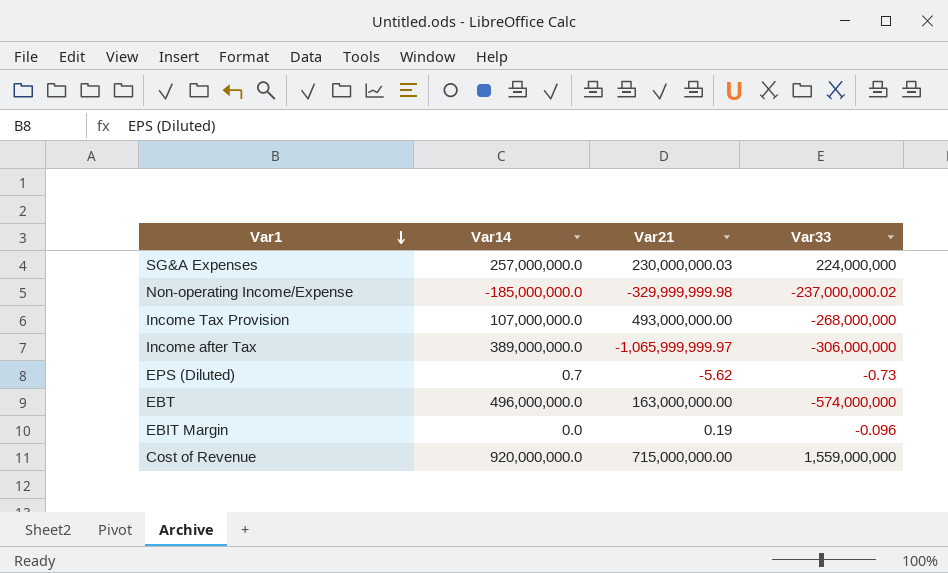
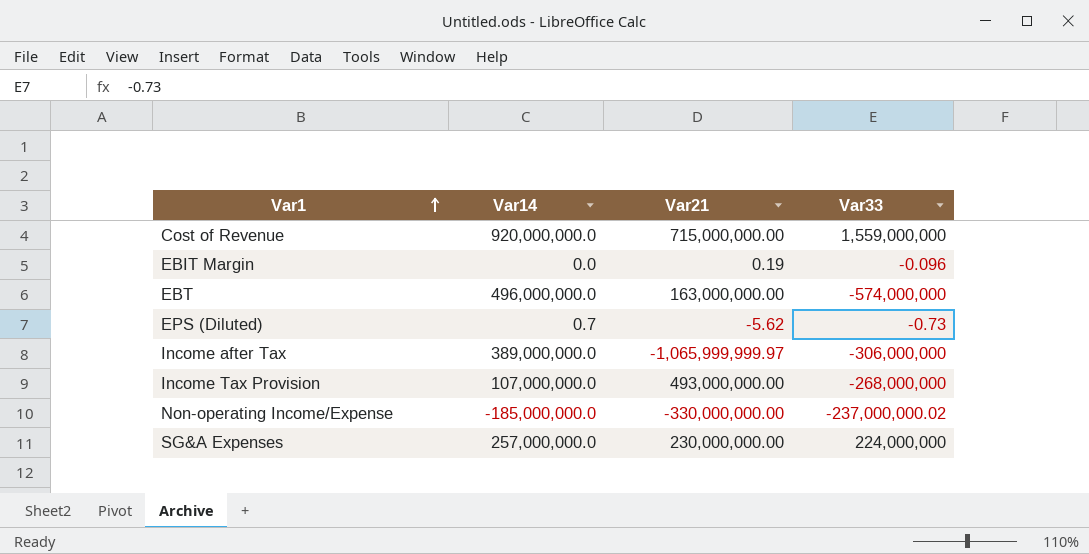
row order: Var1 descending -> Var1 ascending
Non-operating Income/Expense | Var21: -329,999,999.98 -> -330,000,000.00
SG&A Expenses | Var21: 230,000,000.03 -> 230,000,000.00

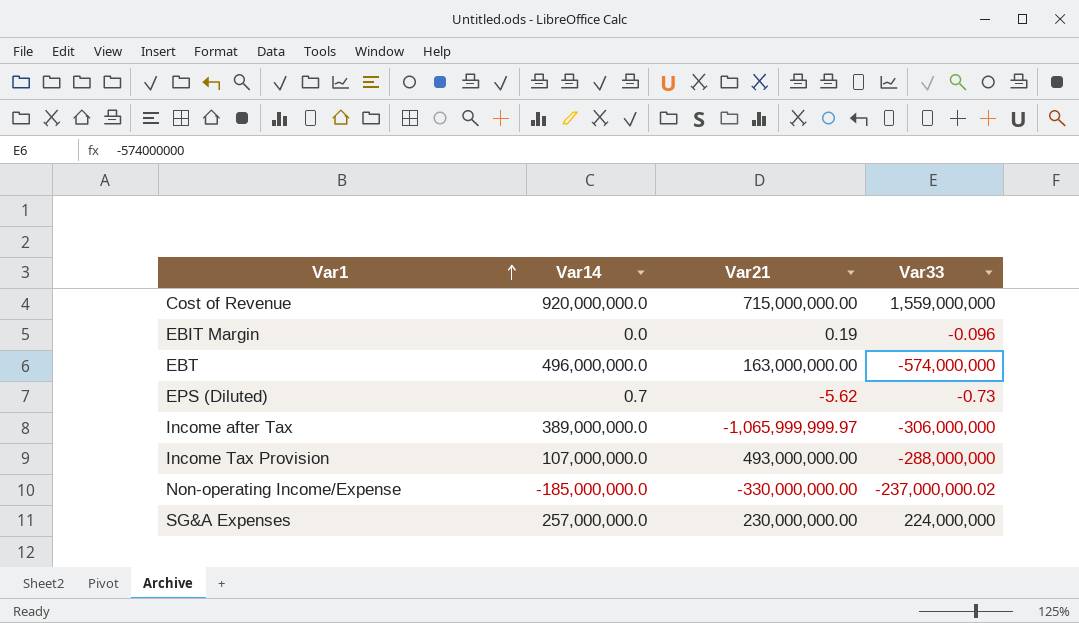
Income Tax Provision | Var33: -268,000,000 -> -288,000,000

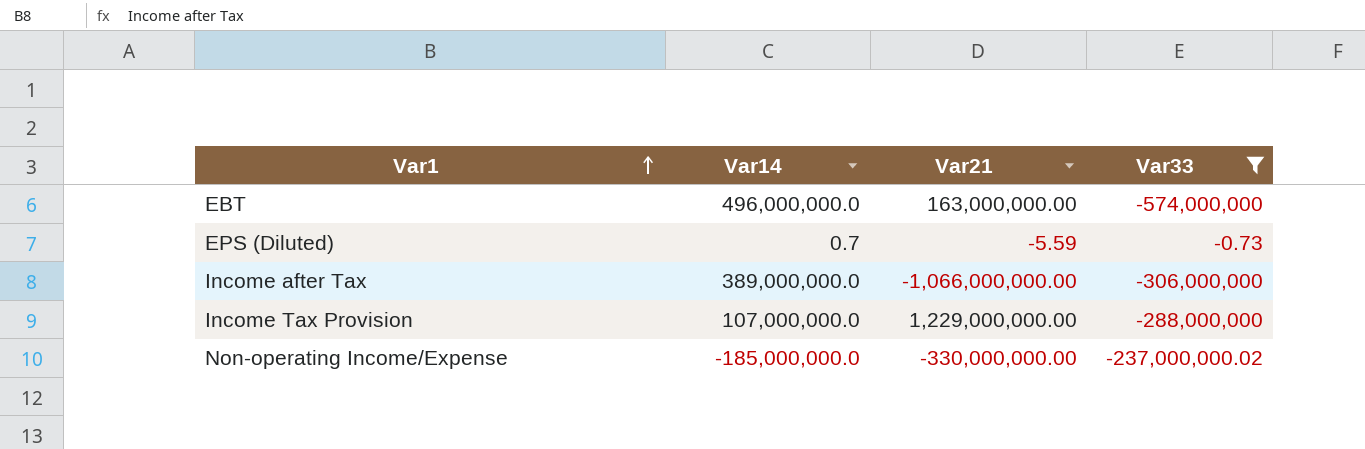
filter: none -> Var33 <= -0.73
EPS (Diluted) | Var21: -5.62 -> -5.59
Income after Tax | Var21: -1,065,999,999.97 -> -1,066,000,000.00
Income Tax Provision | Var21: 493,000,000.00 -> 1,229,000,000.00

